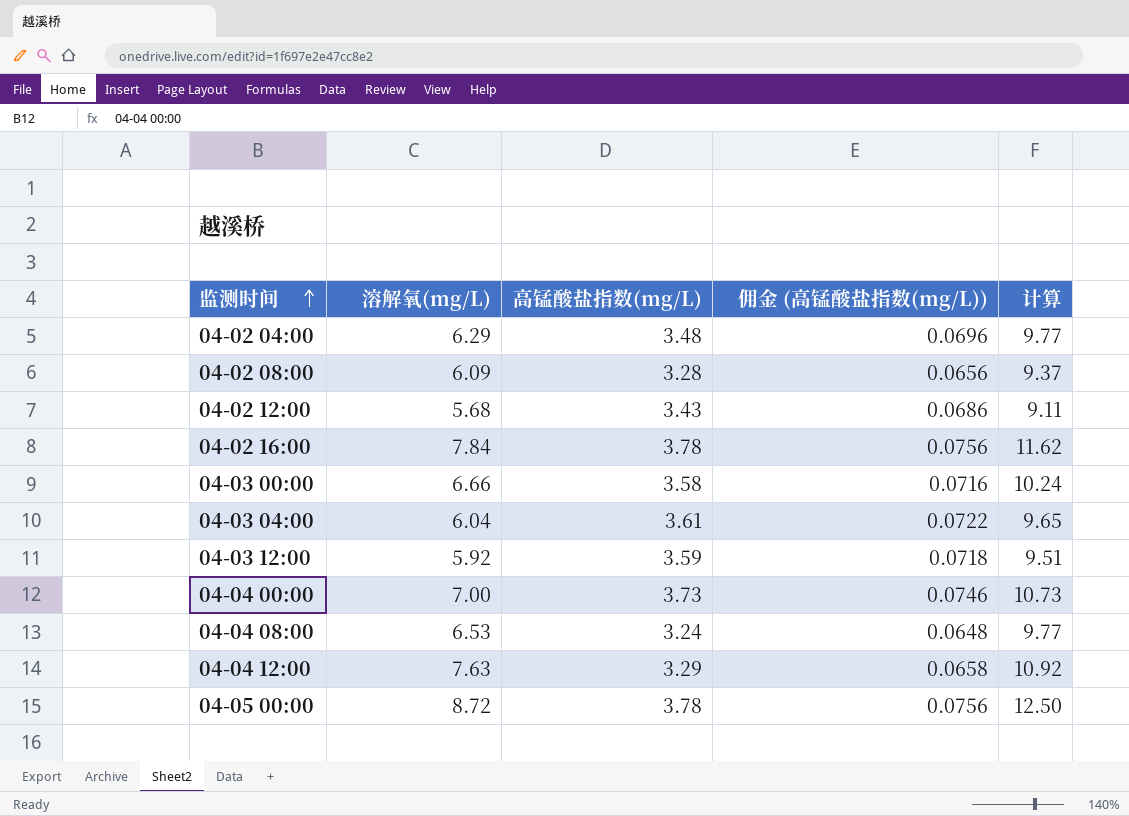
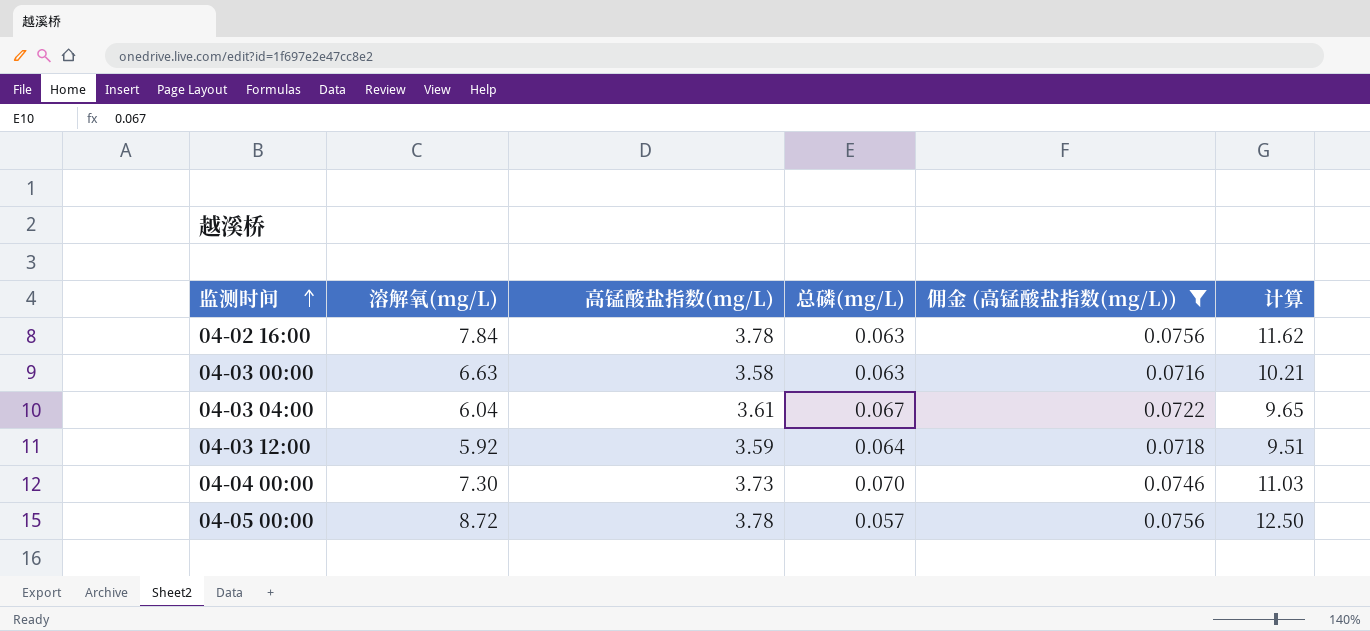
filter: none -> 佣金 (高锰酸盐指数(mg/L)) >= 0.0716
column 总磷(mg/L) | position: none -> 4
04-03 00:00 | 溶解氧(mg/L): 6.66 -> 6.63
04-03 00:00 | 计算: 10.24 -> 10.21
04-04 00:00 | 溶解氧(mg/L): 7.00 -> 7.30
04-04 00:00 | 计算: 10.73 -> 11.03

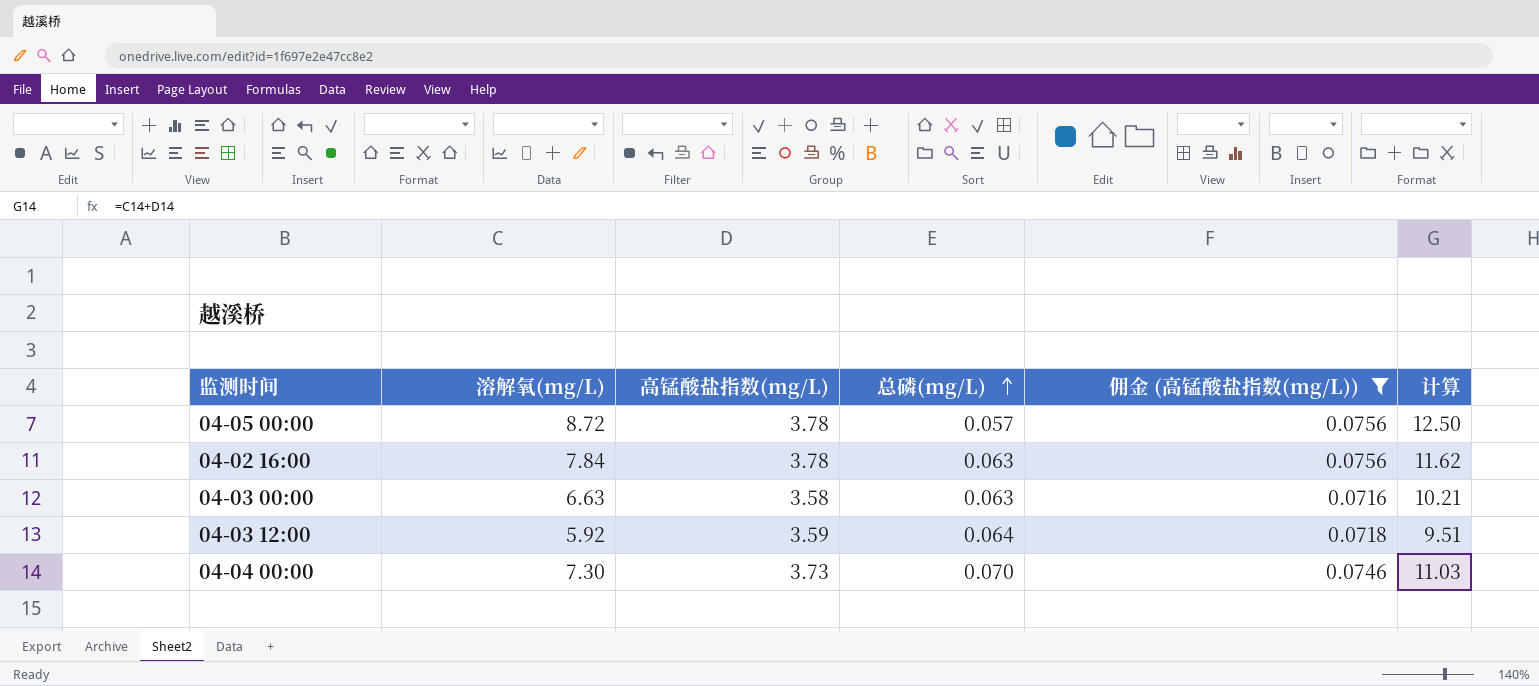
row order: 监测时间 ascending -> 总磷(mg/L) ascending
row 04-03 04:00: 6.04 | 3.61 | 0.067 | 0.0722 | 9.65 -> none

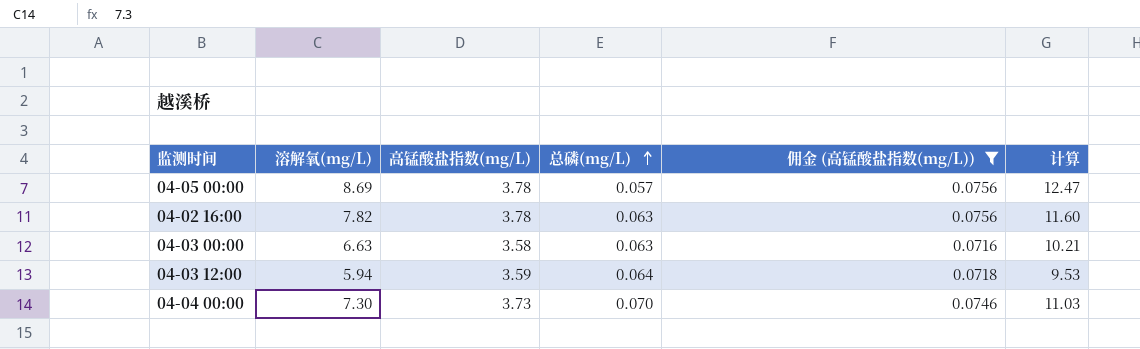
04-05 00:00 | 溶解氧(mg/L): 8.72 -> 8.69
04-05 00:00 | 计算: 12.50 -> 12.47
04-02 16:00 | 溶解氧(mg/L): 7.84 -> 7.82
04-02 16:00 | 计算: 11.62 -> 11.60
04-03 12:00 | 溶解氧(mg/L): 5.92 -> 5.94
04-03 12:00 | 计算: 9.51 -> 9.53

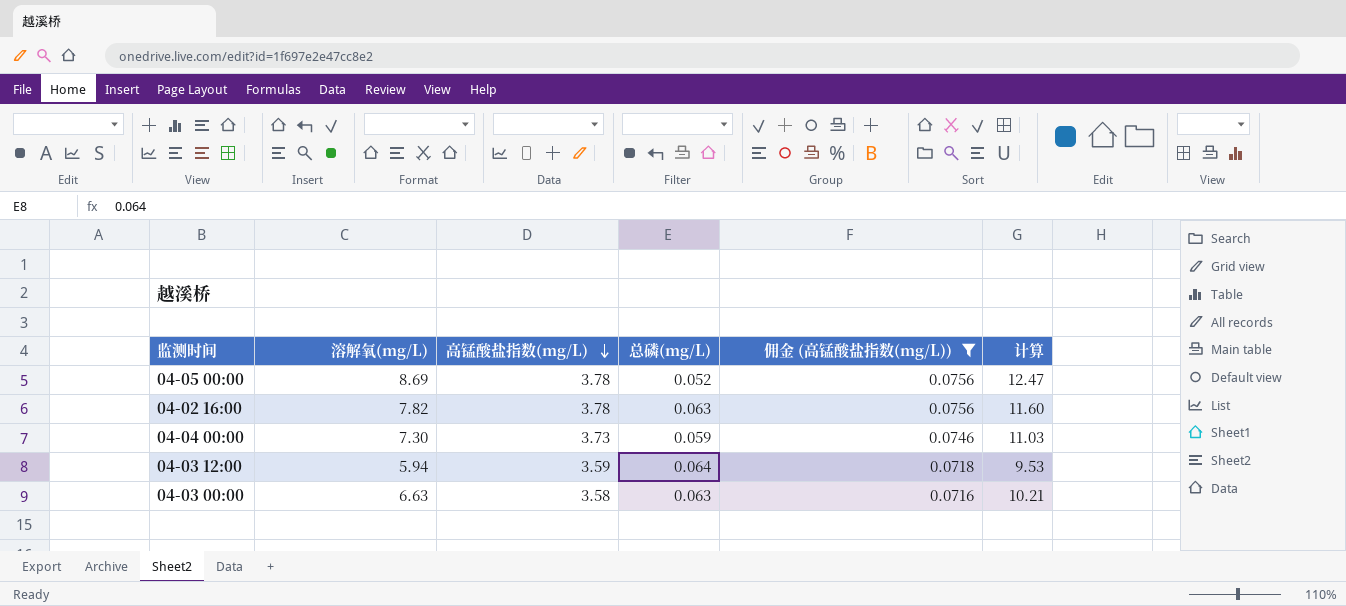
row order: 总磷(mg/L) ascending -> 高锰酸盐指数(mg/L) descending
04-05 00:00 | 总磷(mg/L): 0.057 -> 0.052
04-04 00:00 | 总磷(mg/L): 0.070 -> 0.059

